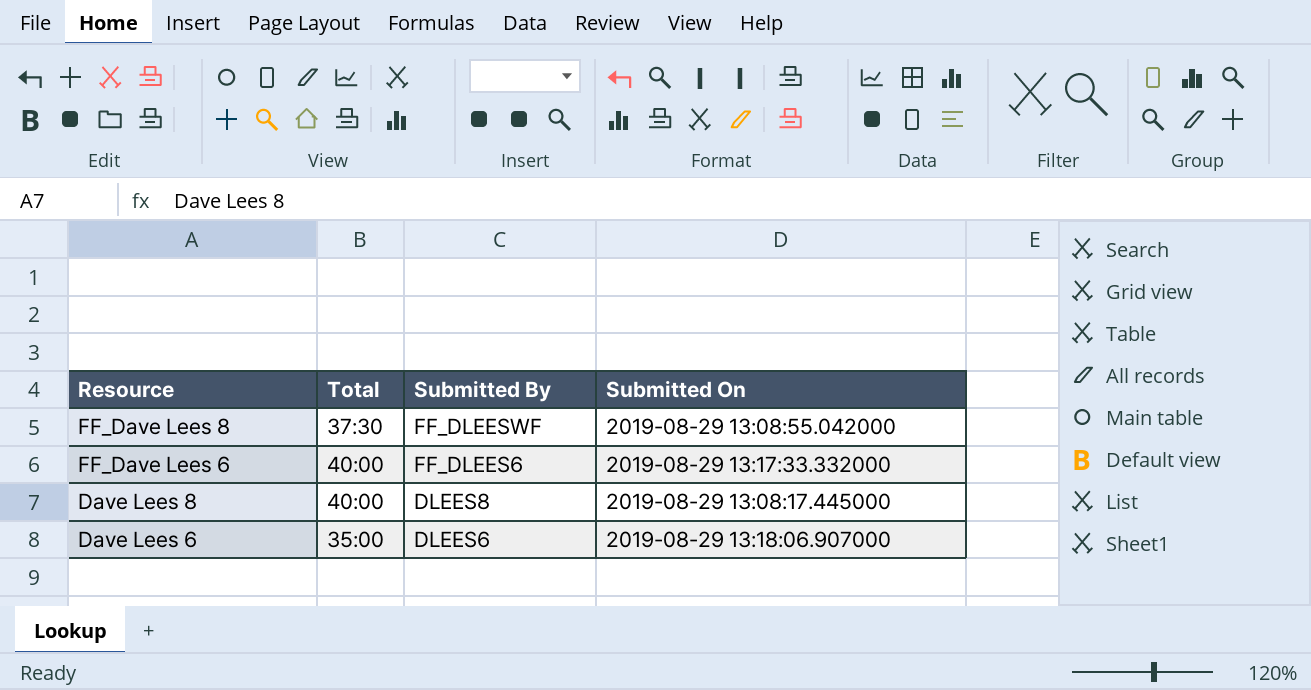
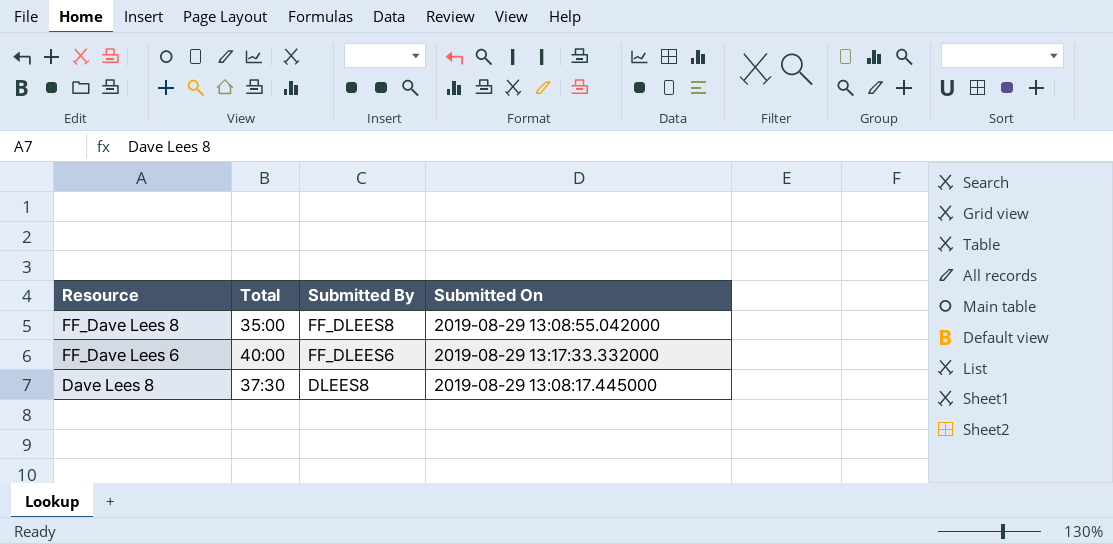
row Dave Lees 6: 35:00 | DLEES6 | 2019-08-29 13:18:06.907000 -> none
FF_Dave Lees 8 | Total: 37:30 -> 35:00
FF_Dave Lees 8 | Submitted By: FF_DLEESWF -> FF_DLEES8
Dave Lees 8 | Total: 40:00 -> 37:30

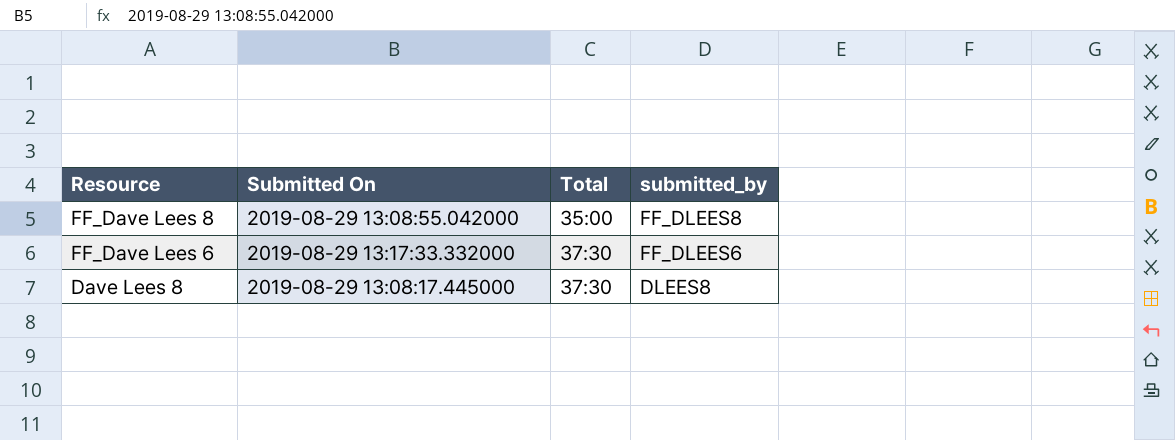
column Submitted On | position: 4 -> 2
column name: Submitted By -> submitted_by
FF_Dave Lees 6 | Total: 40:00 -> 37:30

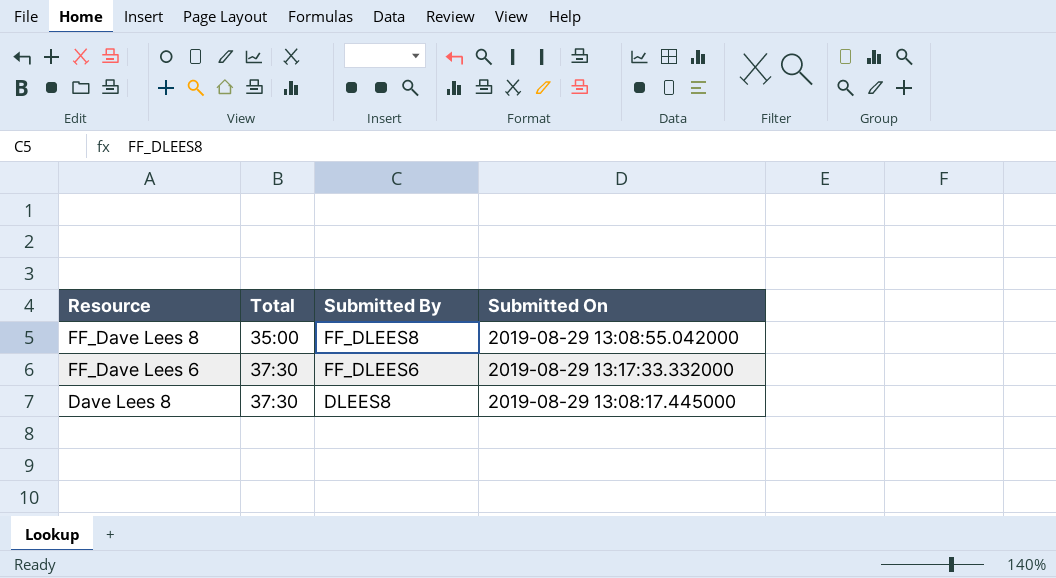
column name: submitted_by -> Submitted By
column Submitted On | position: 2 -> 4

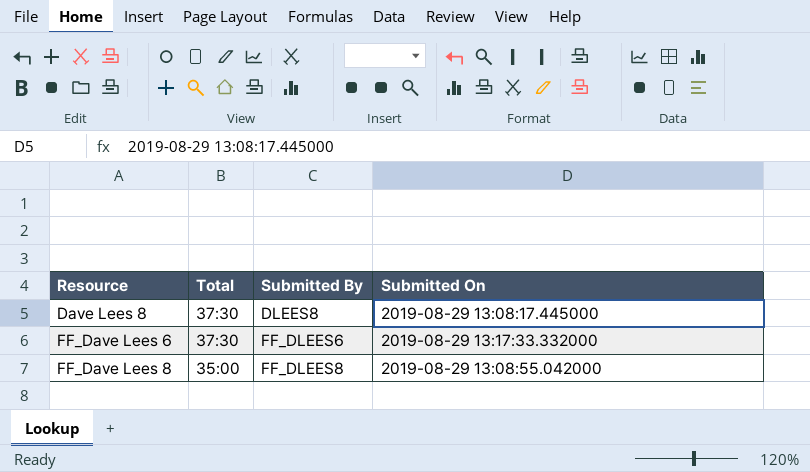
row order: Resource descending -> Resource ascending

